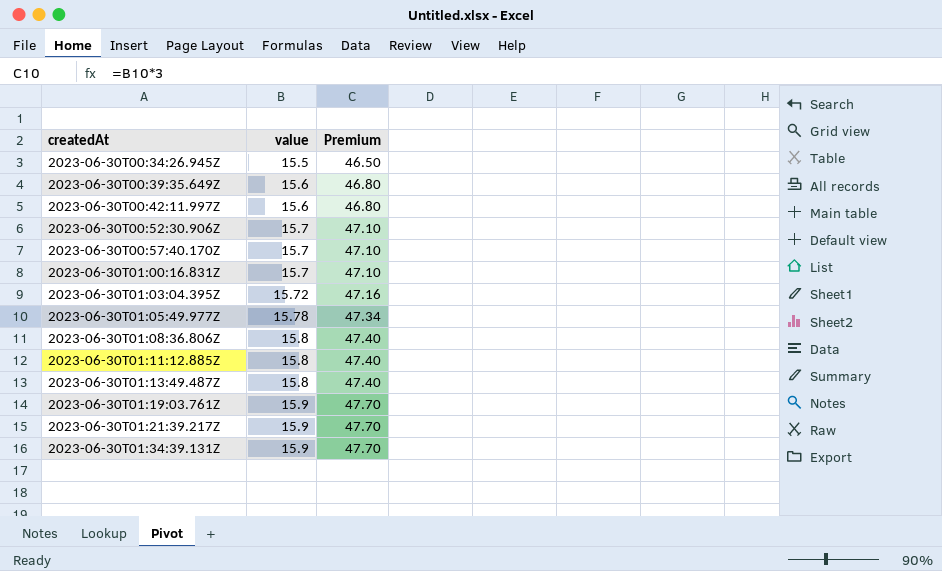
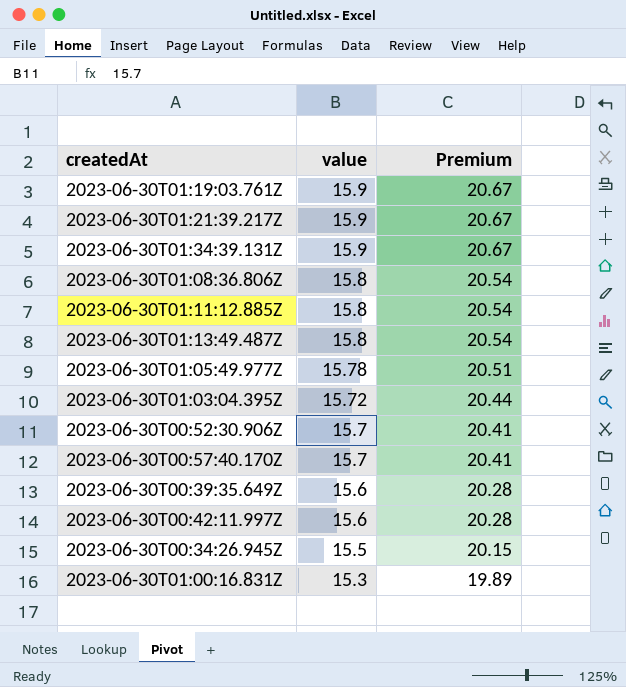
row order: createdAt ascending -> value descending
column Premium | formula: [value] * 3 -> [value] * 1.3
2023-06-30T01:00:16.831Z | value: 15.7 -> 15.3

